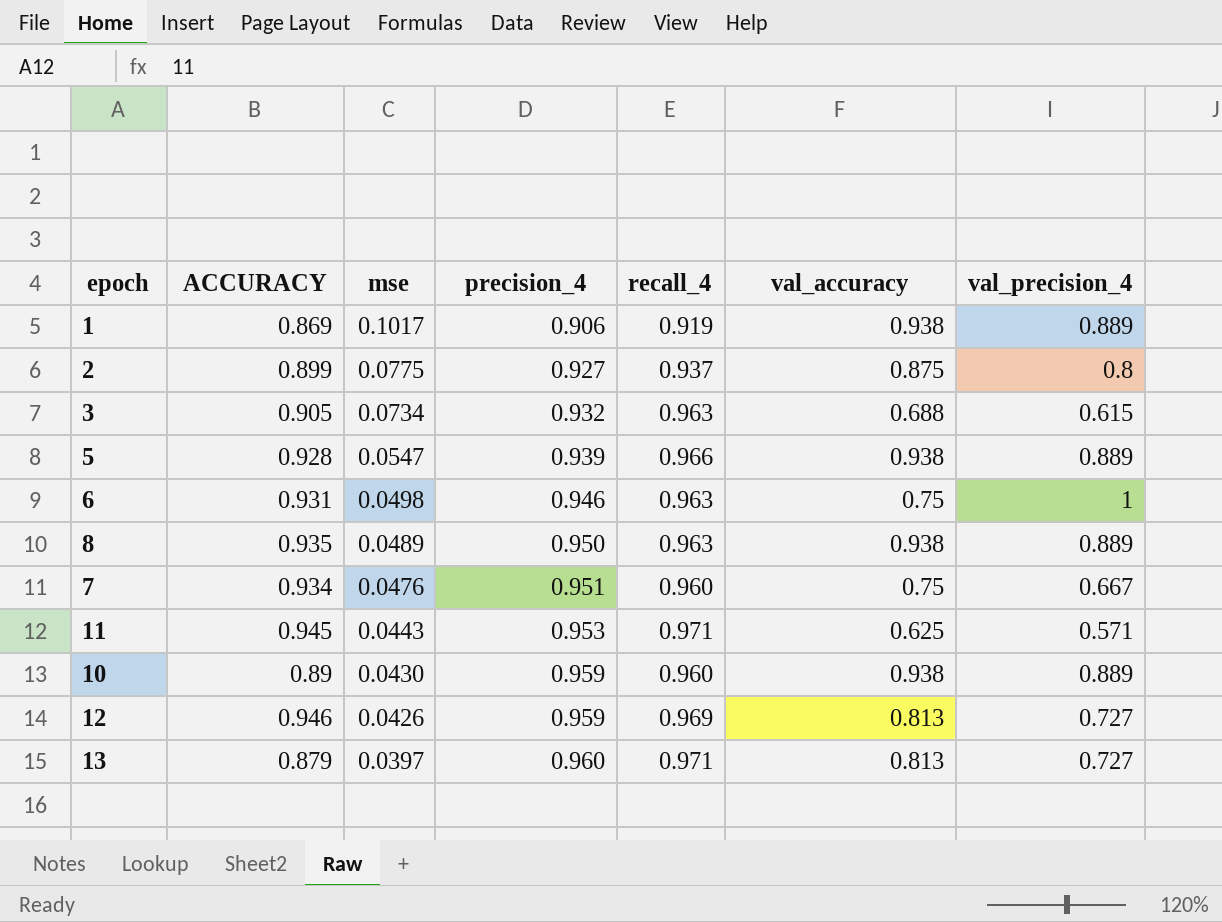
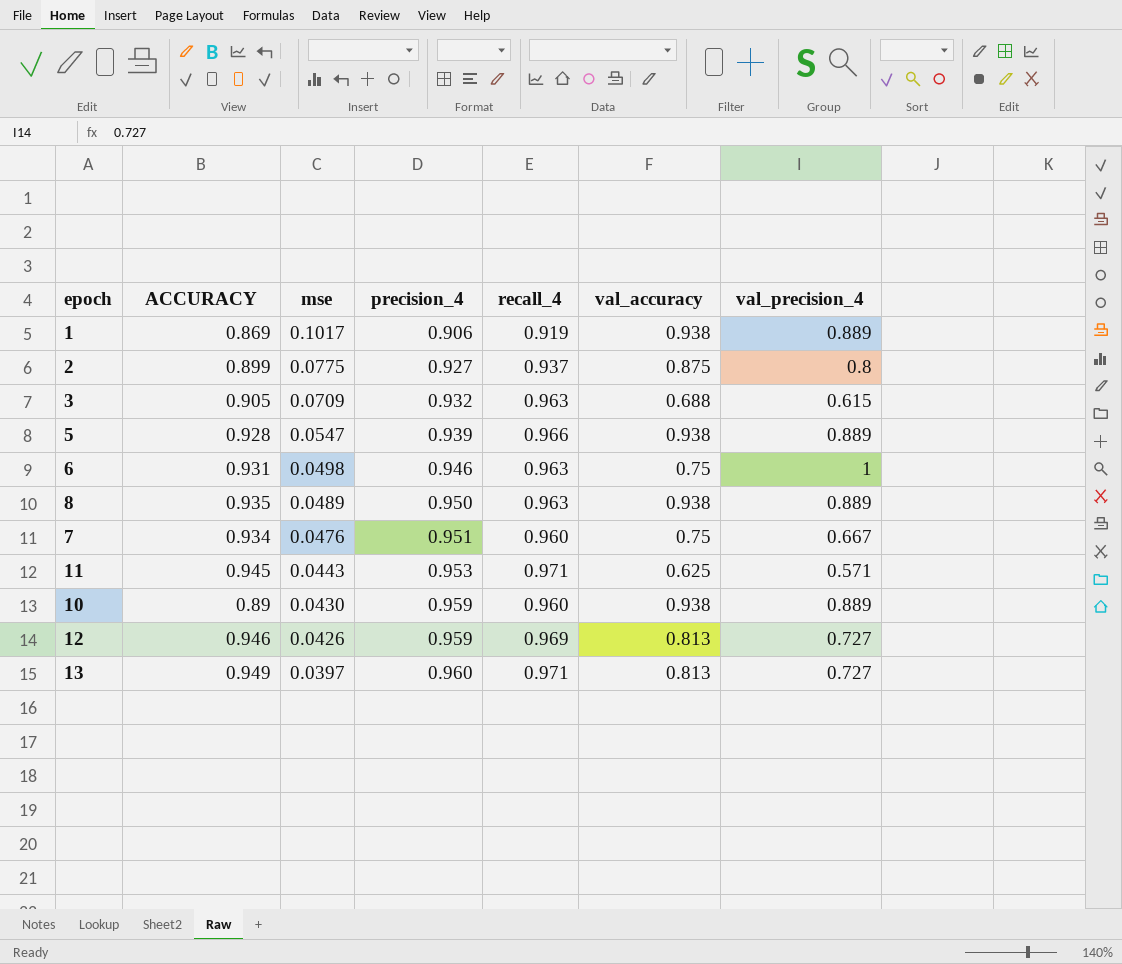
3 | mse: 0.0734 -> 0.0709
13 | ACCURACY: 0.879 -> 0.949

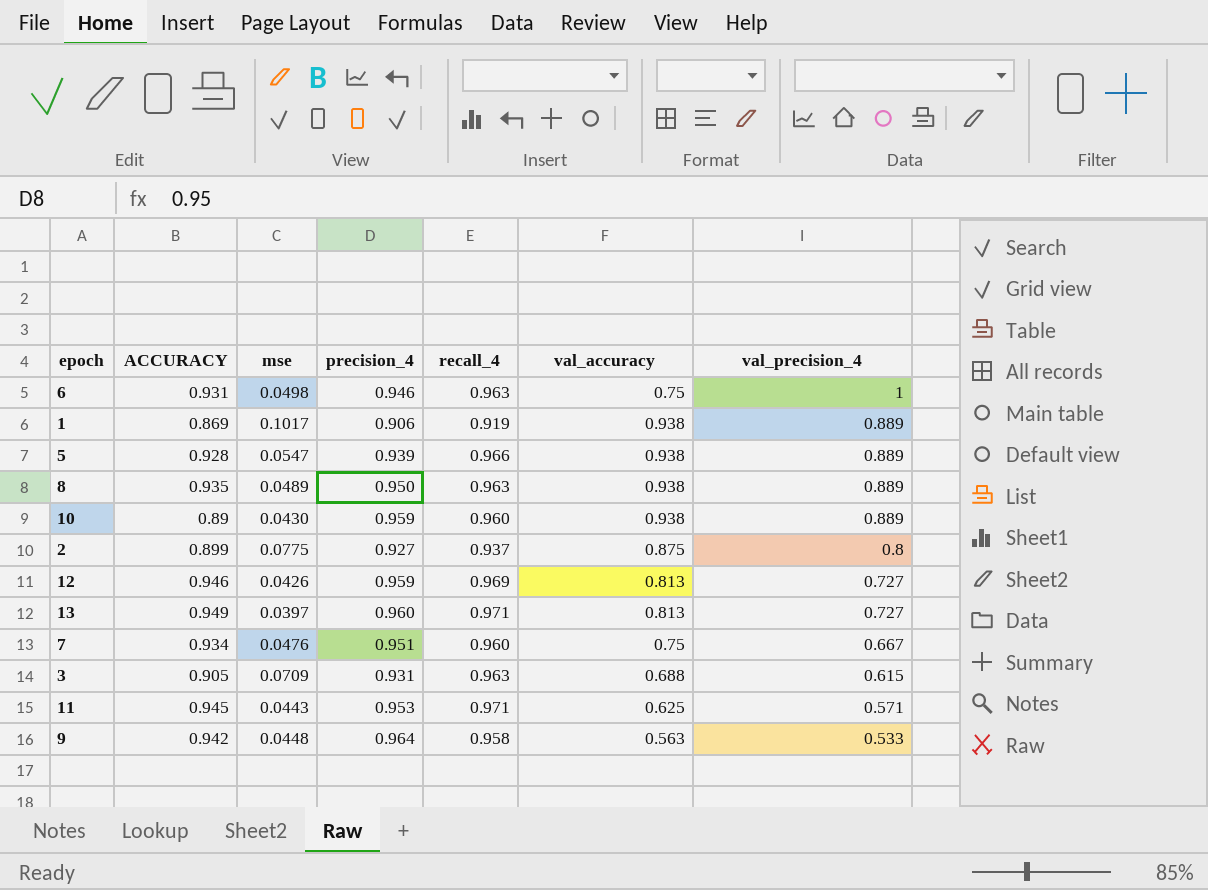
row order: mse descending -> val_precision_4 descending
3 | precision_4: 0.932 -> 0.931
row 9: none -> 0.942 | 0.0448 | 0.964 | 0.958 | 0.563 | 0.533

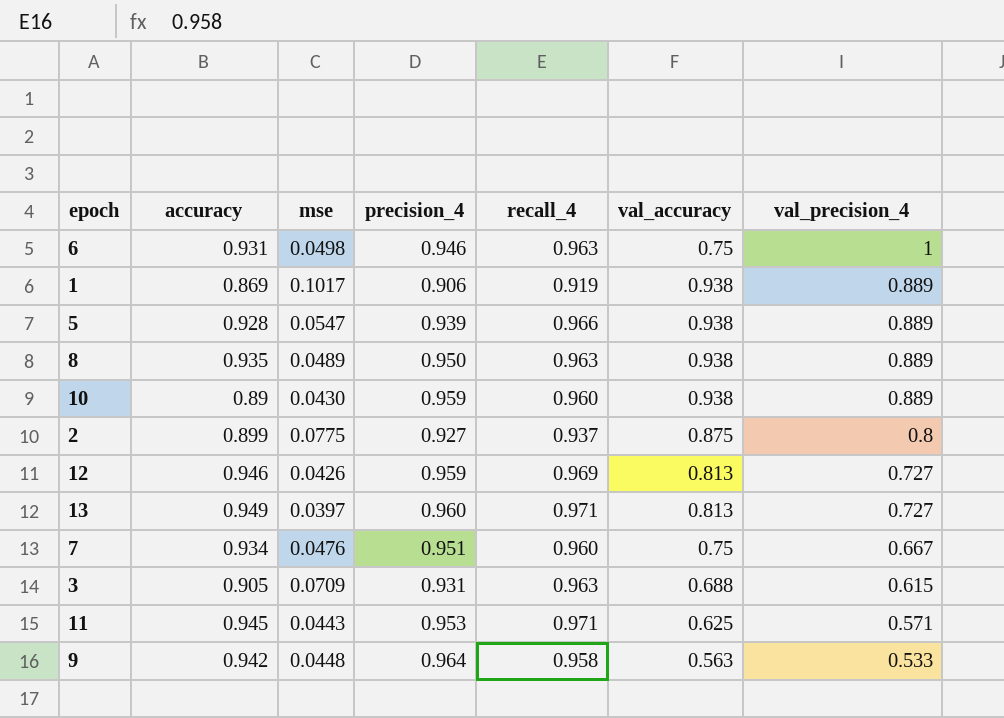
column name: ACCURACY -> accuracy

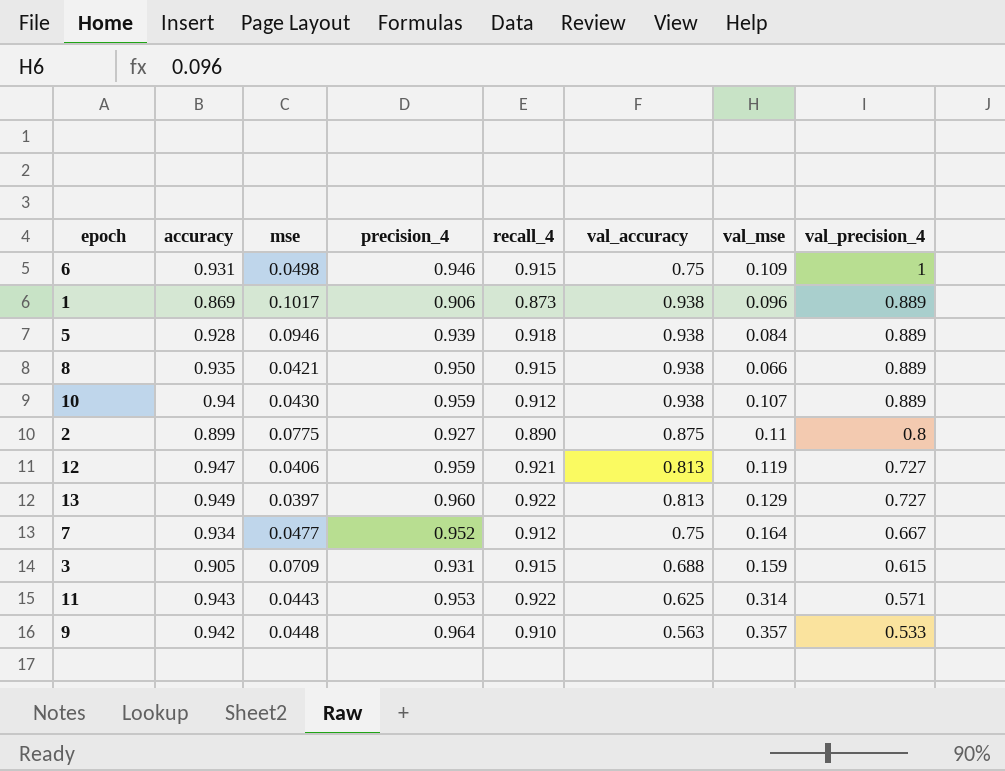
column val_mse | position: none -> 7
6 | recall_4: 0.963 -> 0.915
1 | recall_4: 0.919 -> 0.873
5 | mse: 0.0547 -> 0.0946
5 | recall_4: 0.966 -> 0.918
8 | mse: 0.0489 -> 0.0421
8 | recall_4: 0.963 -> 0.915
10 | accuracy: 0.89 -> 0.94
10 | recall_4: 0.960 -> 0.912
2 | recall_4: 0.937 -> 0.890
12 | accuracy: 0.946 -> 0.947
12 | mse: 0.0426 -> 0.0406
12 | recall_4: 0.969 -> 0.921
13 | recall_4: 0.971 -> 0.922
7 | mse: 0.0476 -> 0.0477
7 | precision_4: 0.951 -> 0.952
7 | recall_4: 0.960 -> 0.912
3 | recall_4: 0.963 -> 0.915
11 | accuracy: 0.945 -> 0.943
11 | recall_4: 0.971 -> 0.922
9 | recall_4: 0.958 -> 0.910

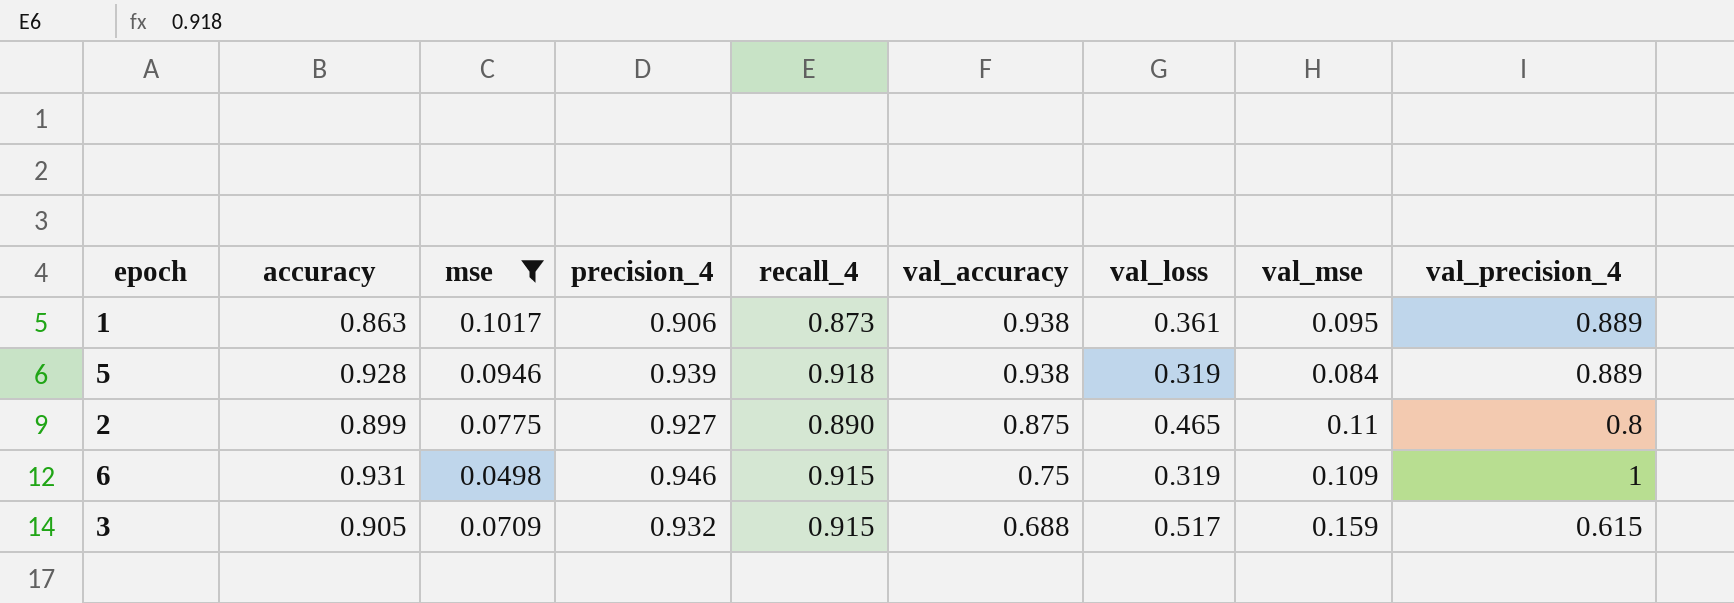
filter: none -> mse >= 0.0498
row order: val_precision_4 descending -> val_accuracy descending
column val_loss | position: none -> 7
1 | accuracy: 0.869 -> 0.863
1 | val_mse: 0.096 -> 0.095
3 | precision_4: 0.931 -> 0.932

